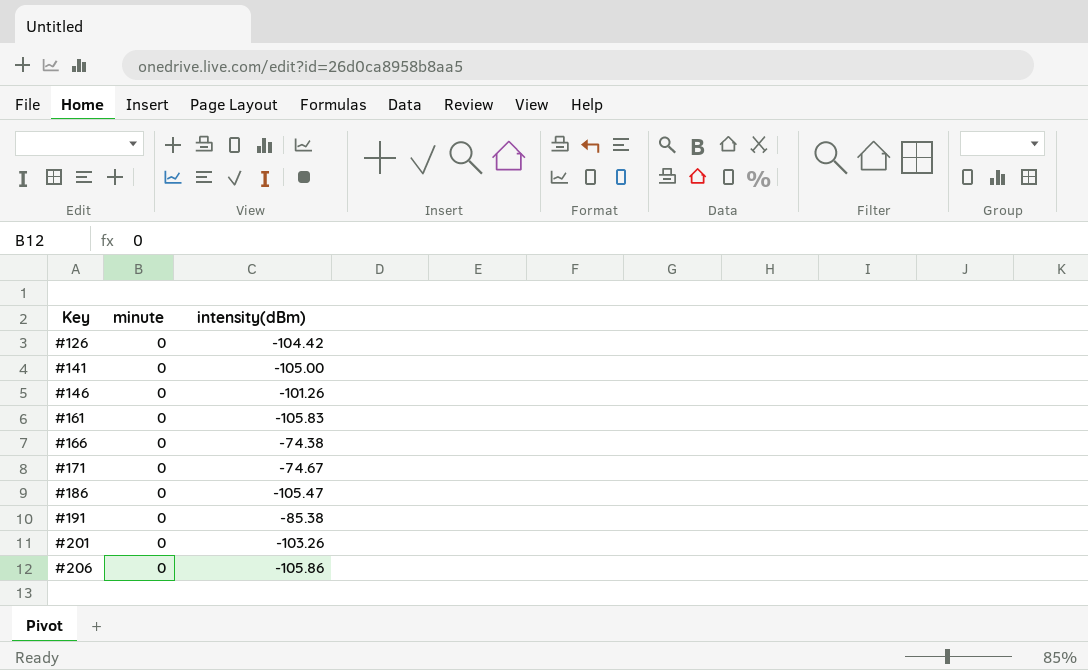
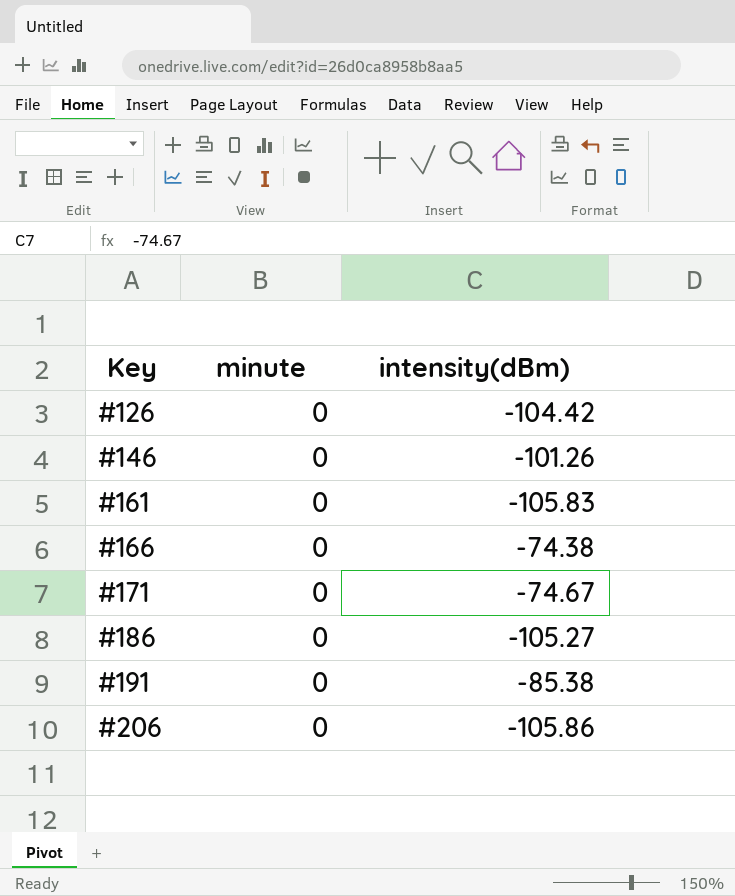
row #141: 0 | -105.00 -> none
row #201: 0 | -103.26 -> none
#186 | intensity(dBm): -105.47 -> -105.27

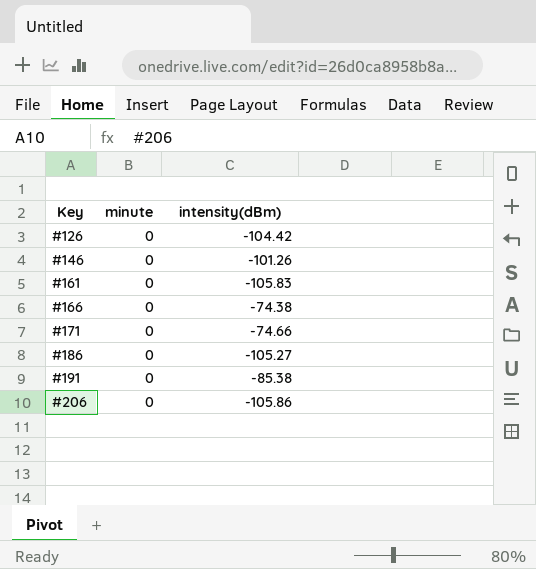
#171 | intensity(dBm): -74.67 -> -74.66

